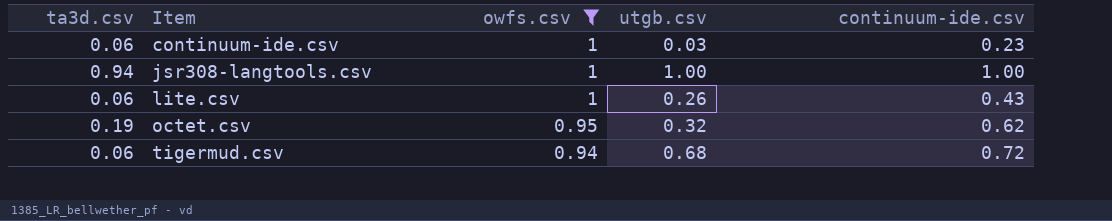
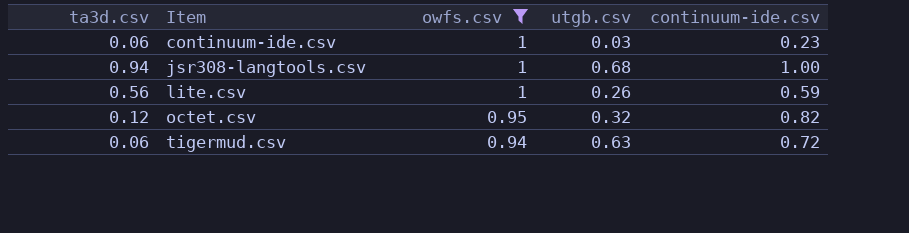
jsr308-langtools.csv | utgb.csv: 1.00 -> 0.68
lite.csv | ta3d.csv: 0.06 -> 0.56
lite.csv | continuum-ide.csv: 0.43 -> 0.59
octet.csv | ta3d.csv: 0.19 -> 0.12
octet.csv | continuum-ide.csv: 0.62 -> 0.82
tigermud.csv | utgb.csv: 0.68 -> 0.63

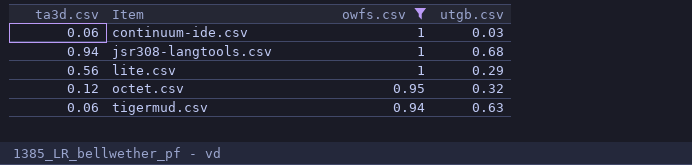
column continuum-ide.csv | position: 5 -> none
lite.csv | utgb.csv: 0.26 -> 0.29

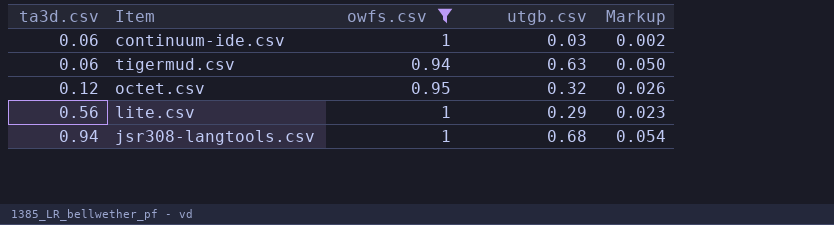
row order: Item ascending -> ta3d.csv ascending
column Markup | formula: none -> [utgb.csv] * 0.08

